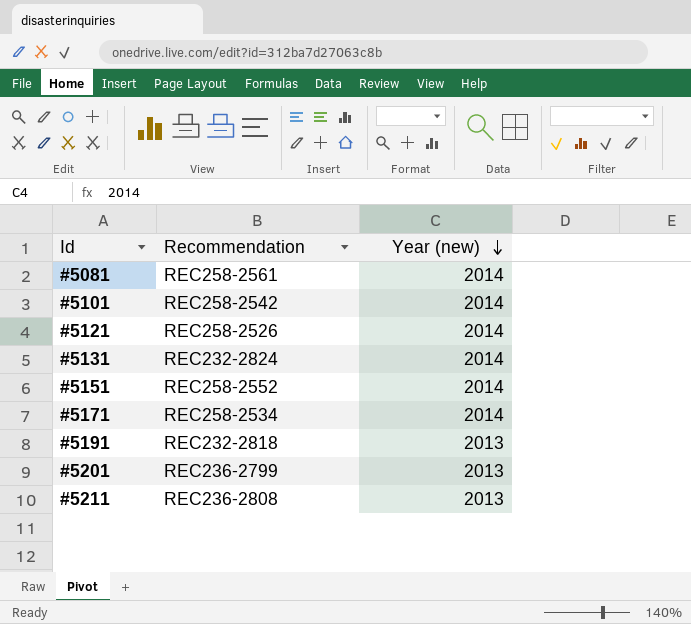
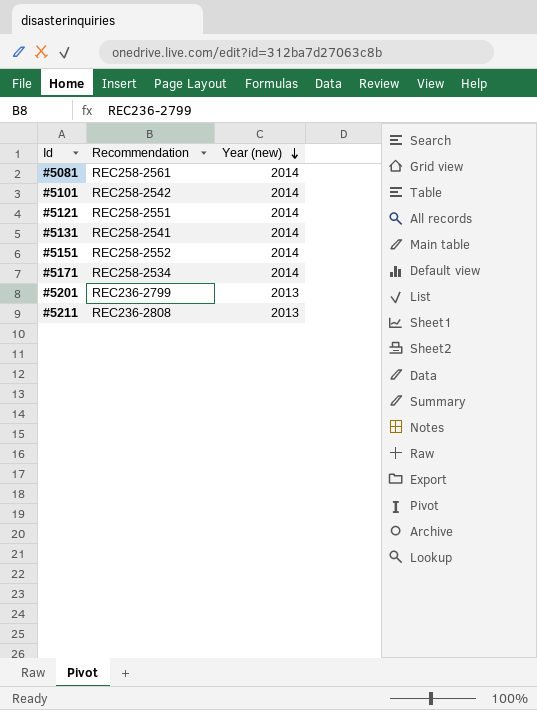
row #5191: REC232-2818 | 2013 -> none
#5121 | Recommendation: REC258-2526 -> REC258-2551
#5131 | Recommendation: REC232-2824 -> REC258-2541

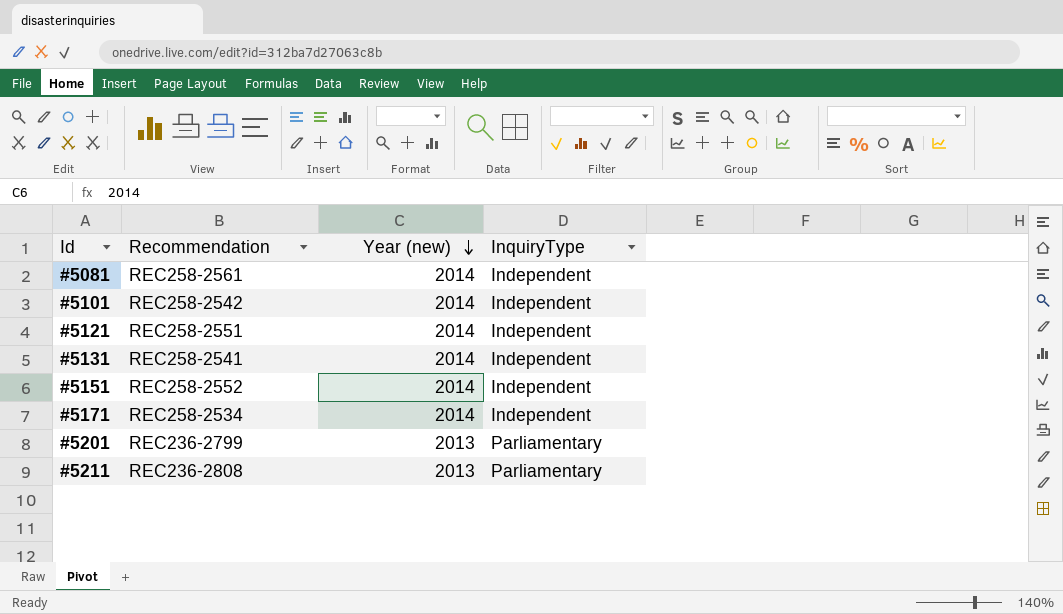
column InquiryType | position: none -> 4

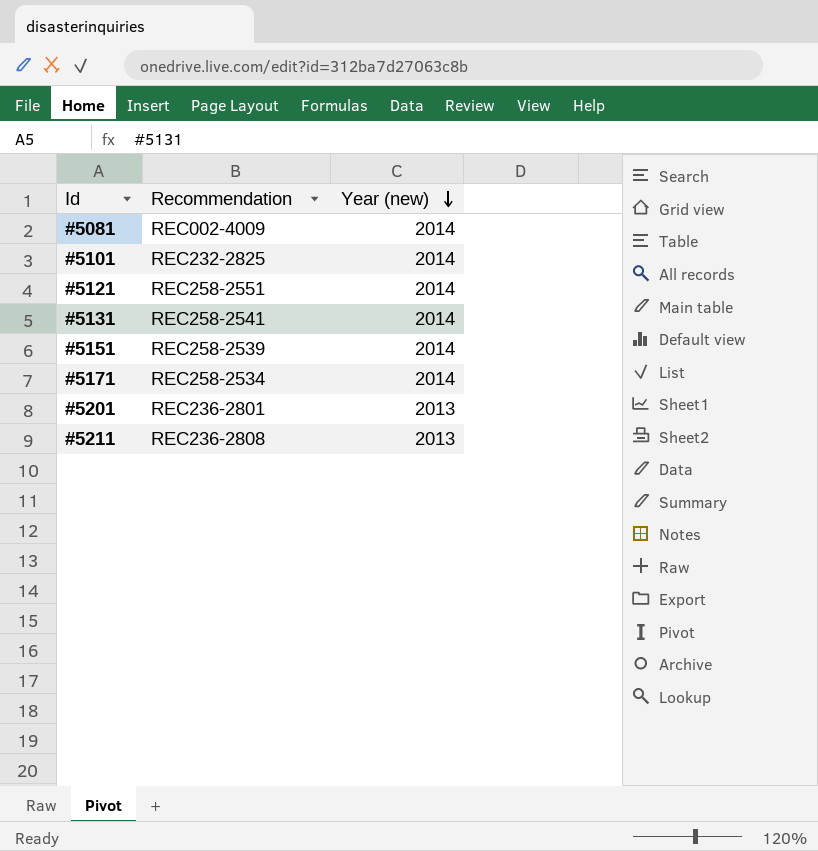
column InquiryType | position: 4 -> none
#5081 | Recommendation: REC258-2561 -> REC002-4009
#5101 | Recommendation: REC258-2542 -> REC232-2825
#5151 | Recommendation: REC258-2552 -> REC258-2539
#5201 | Recommendation: REC236-2799 -> REC236-2801

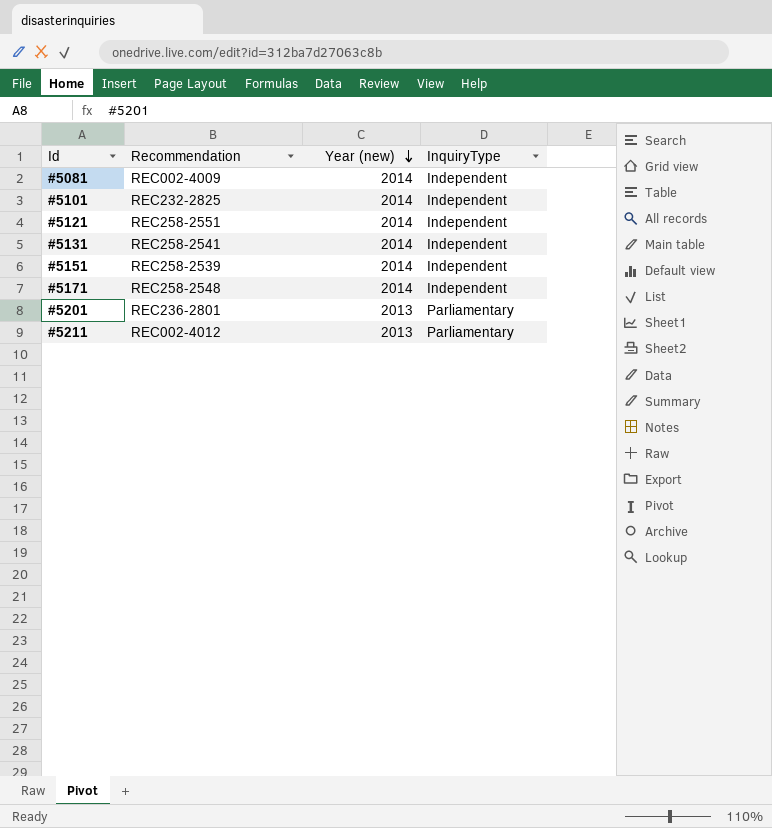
column InquiryType | position: none -> 4
#5171 | Recommendation: REC258-2534 -> REC258-2548
#5211 | Recommendation: REC236-2808 -> REC002-4012

